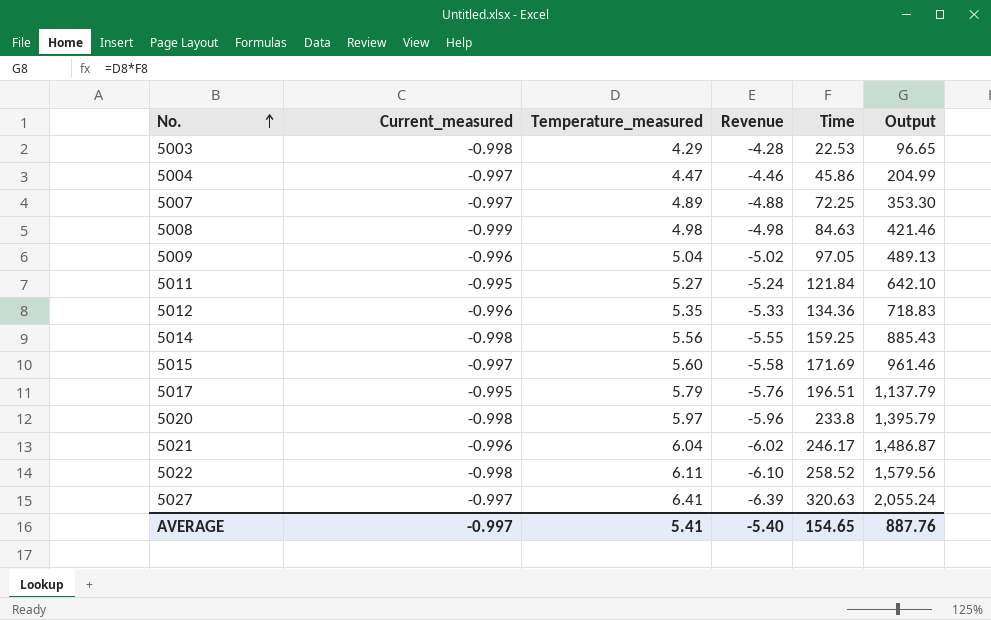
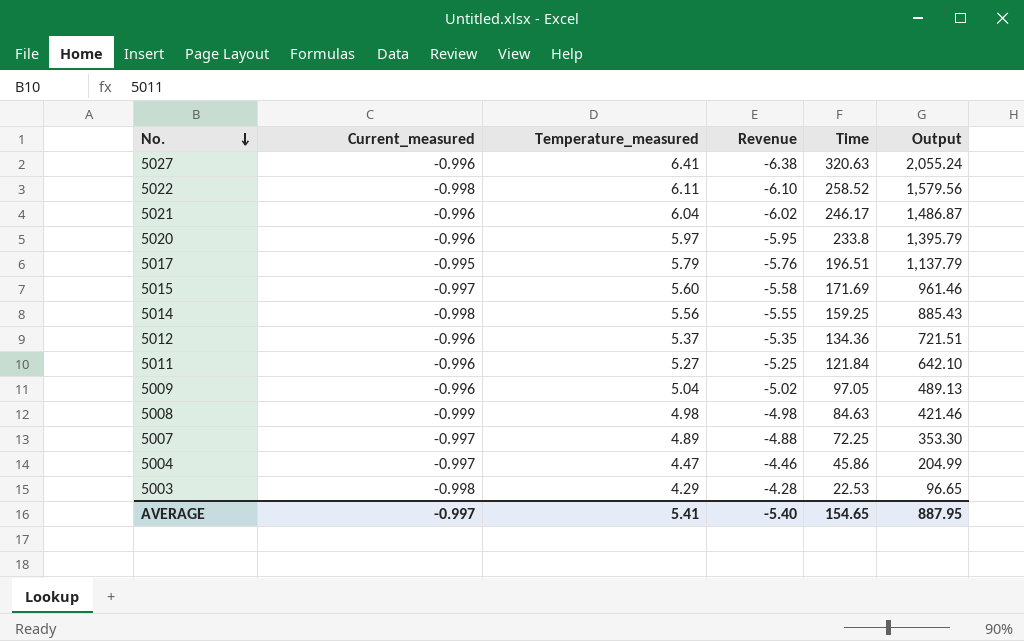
row order: No. ascending -> No. descending
5027 | Current_measured: -0.997 -> -0.996
5027 | Revenue: -6.39 -> -6.38
5020 | Current_measured: -0.998 -> -0.996
5020 | Revenue: -5.96 -> -5.95
5012 | Temperature_measured: 5.35 -> 5.37
5012 | Revenue: -5.33 -> -5.35
5012 | Output: 718.83 -> 721.51
5011 | Current_measured: -0.995 -> -0.996
5011 | Revenue: -5.24 -> -5.25
AVERAGE | Output: 887.76 -> 887.95

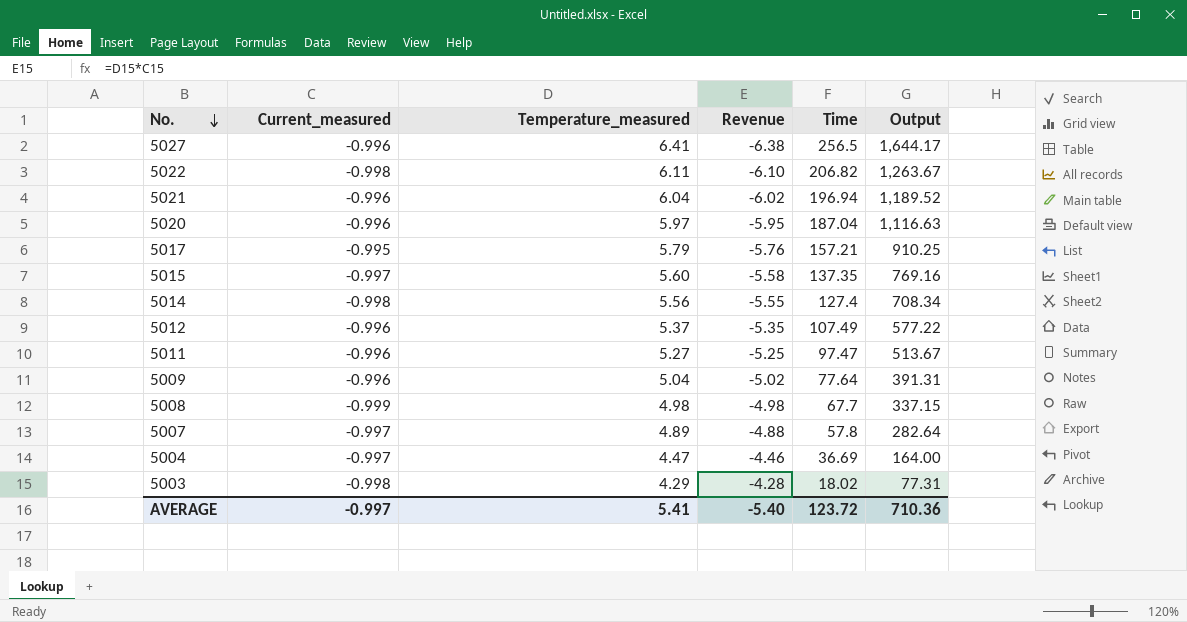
5027 | Time: 320.63 -> 256.5
5027 | Output: 2,055.24 -> 1,644.17
5022 | Time: 258.52 -> 206.82
5022 | Output: 1,579.56 -> 1,263.67
5021 | Time: 246.17 -> 196.94
5021 | Output: 1,486.87 -> 1,189.52
5020 | Time: 233.8 -> 187.04
5020 | Output: 1,395.79 -> 1,116.63
5017 | Time: 196.51 -> 157.21
5017 | Output: 1,137.79 -> 910.25
5015 | Time: 171.69 -> 137.35
5015 | Output: 961.46 -> 769.16
5014 | Time: 159.25 -> 127.4
5014 | Output: 885.43 -> 708.34
5012 | Time: 134.36 -> 107.49
5012 | Output: 721.51 -> 577.22
5011 | Time: 121.84 -> 97.47
5011 | Output: 642.10 -> 513.67
5009 | Time: 97.05 -> 77.64
5009 | Output: 489.13 -> 391.31
5008 | Time: 84.63 -> 67.7
5008 | Output: 421.46 -> 337.15
5007 | Time: 72.25 -> 57.8
5007 | Output: 353.30 -> 282.64
5004 | Time: 45.86 -> 36.69
5004 | Output: 204.99 -> 164.00
5003 | Time: 22.53 -> 18.02
5003 | Output: 96.65 -> 77.31
AVERAGE | Time: 154.65 -> 123.72
AVERAGE | Output: 887.95 -> 710.36

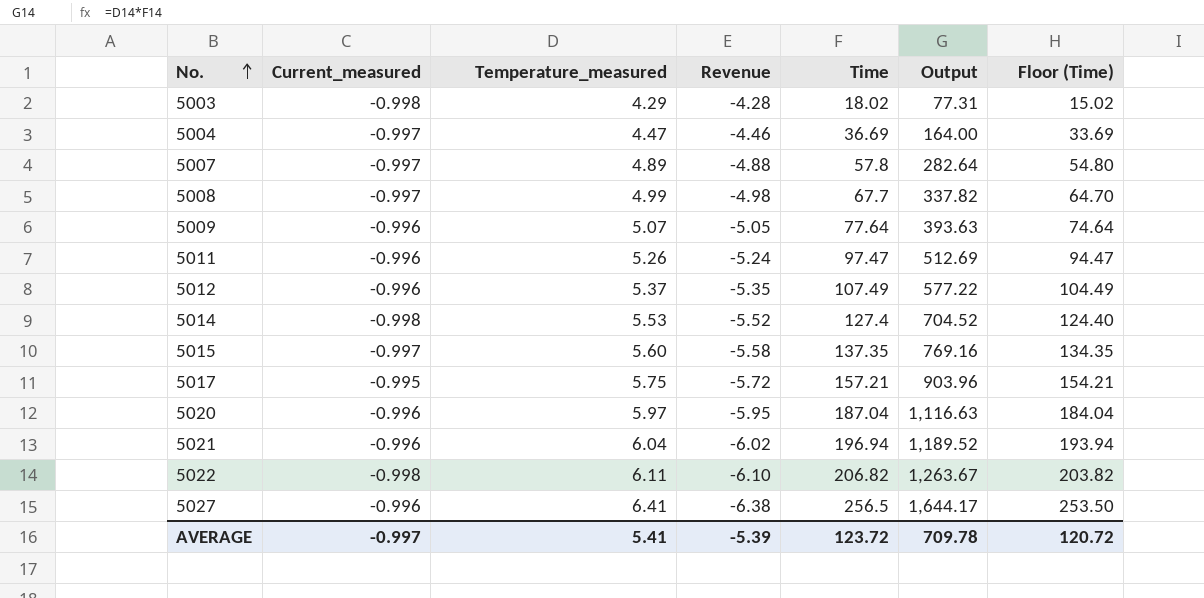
row order: No. descending -> No. ascending
column Floor (Time) | formula: none -> [Time] - 3
5008 | Current_measured: -0.999 -> -0.997
5008 | Temperature_measured: 4.98 -> 4.99
5008 | Output: 337.15 -> 337.82
5009 | Temperature_measured: 5.04 -> 5.07
5009 | Revenue: -5.02 -> -5.05
5009 | Output: 391.31 -> 393.63
5011 | Temperature_measured: 5.27 -> 5.26
5011 | Revenue: -5.25 -> -5.24
5011 | Output: 513.67 -> 512.69
5014 | Temperature_measured: 5.56 -> 5.53
5014 | Revenue: -5.55 -> -5.52
5014 | Output: 708.34 -> 704.52
5017 | Temperature_measured: 5.79 -> 5.75
5017 | Revenue: -5.76 -> -5.72
5017 | Output: 910.25 -> 903.96
AVERAGE | Revenue: -5.40 -> -5.39
AVERAGE | Output: 710.36 -> 709.78

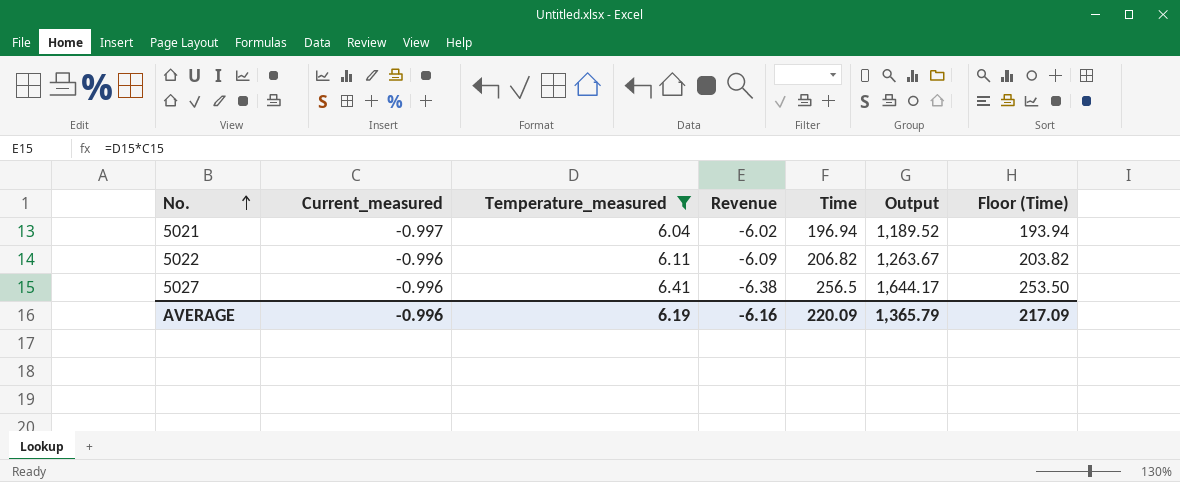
filter: none -> Temperature_measured >= 6.04
5021 | Current_measured: -0.996 -> -0.997
5022 | Current_measured: -0.998 -> -0.996
5022 | Revenue: -6.10 -> -6.09
AVERAGE | Current_measured: -0.997 -> -0.996
AVERAGE | Temperature_measured: 5.41 -> 6.19
AVERAGE | Revenue: -5.39 -> -6.16
AVERAGE | Time: 123.72 -> 220.09
AVERAGE | Output: 709.78 -> 1,365.79
AVERAGE | Floor (Time): 120.72 -> 217.09

